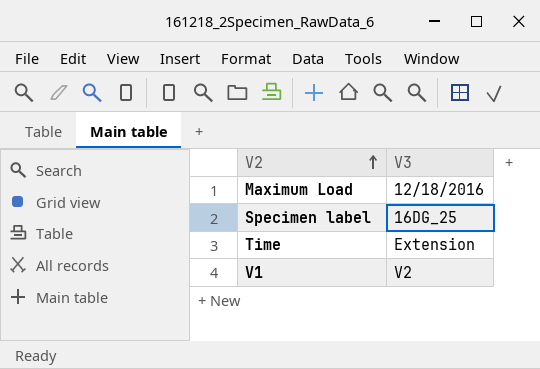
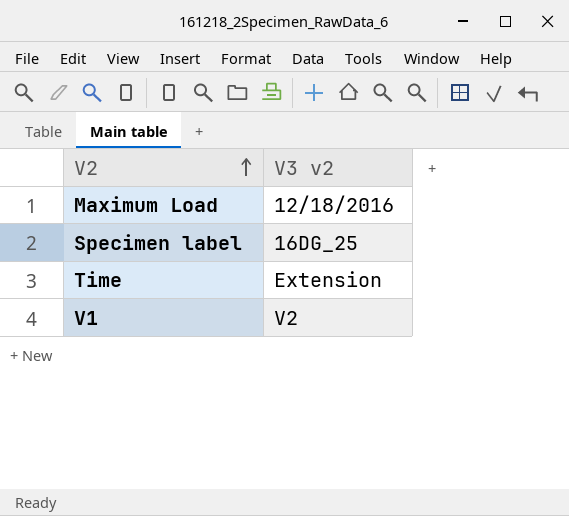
column name: V3 -> V3 v2

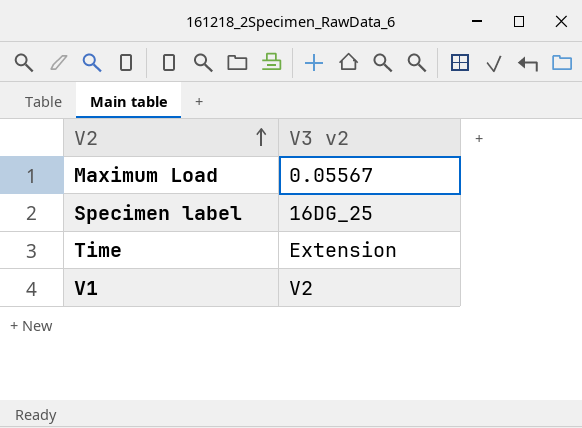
Maximum Load | V3 v2: 12/18/2016 -> 0.05567

